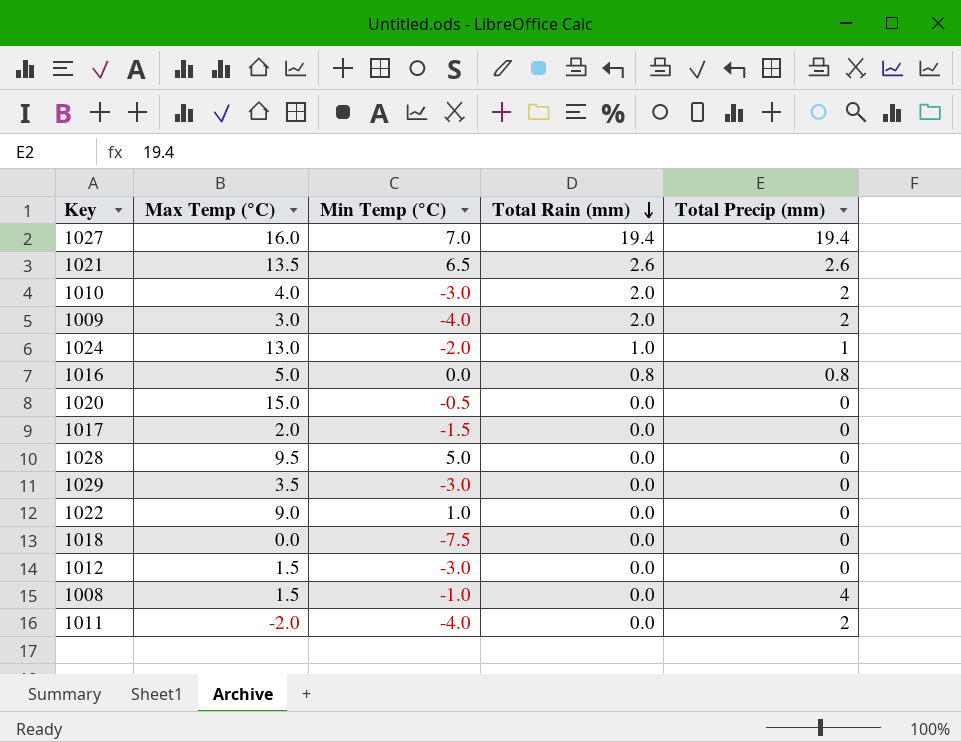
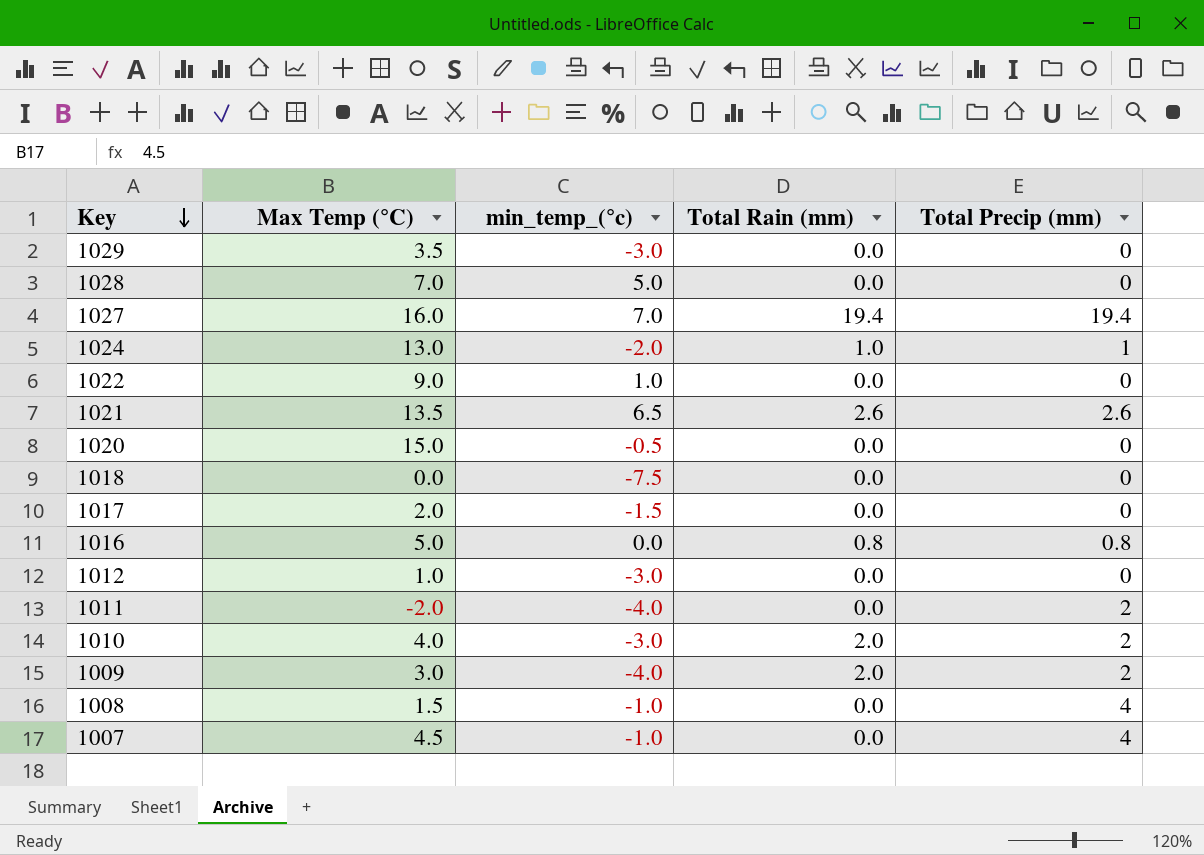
row order: Total Rain (mm) descending -> Key descending
column name: Min Temp (°C) -> min_temp_(°c)
1028 | Max Temp (°C): 9.5 -> 7.0
1012 | Max Temp (°C): 1.5 -> 1.0
row 1007: none -> 4.5 | -1.0 | 0.0 | 4

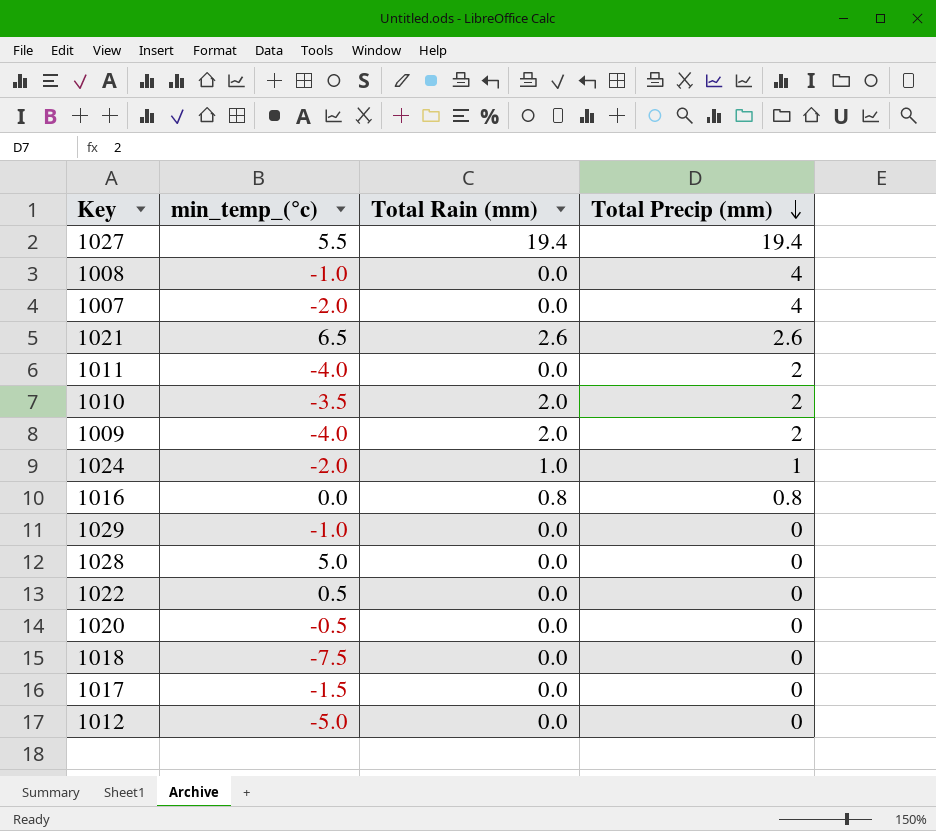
row order: Key descending -> Total Precip (mm) descending
column Max Temp (°C) | position: 2 -> none
1027 | min_temp_(°c): 7.0 -> 5.5
1007 | min_temp_(°c): -1.0 -> -2.0
1010 | min_temp_(°c): -3.0 -> -3.5
1029 | min_temp_(°c): -3.0 -> -1.0
1022 | min_temp_(°c): 1.0 -> 0.5
1012 | min_temp_(°c): -3.0 -> -5.0

